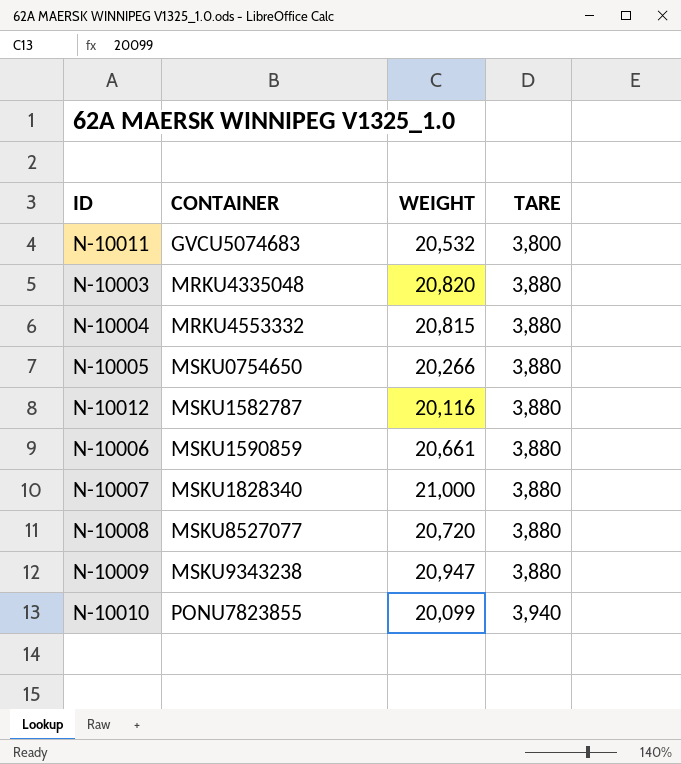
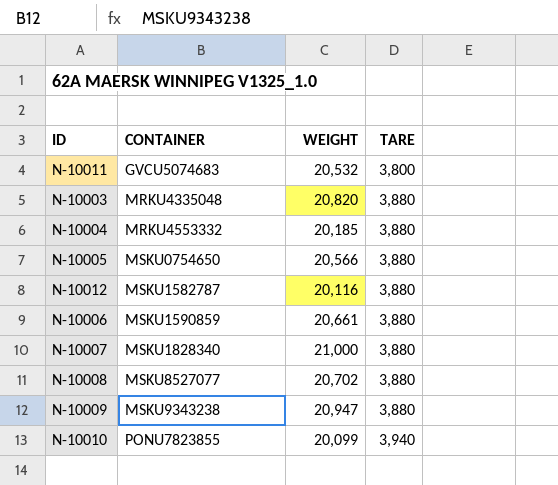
N-10004 | WEIGHT: 20,815 -> 20,185
N-10005 | WEIGHT: 20,266 -> 20,566
N-10008 | WEIGHT: 20,720 -> 20,702

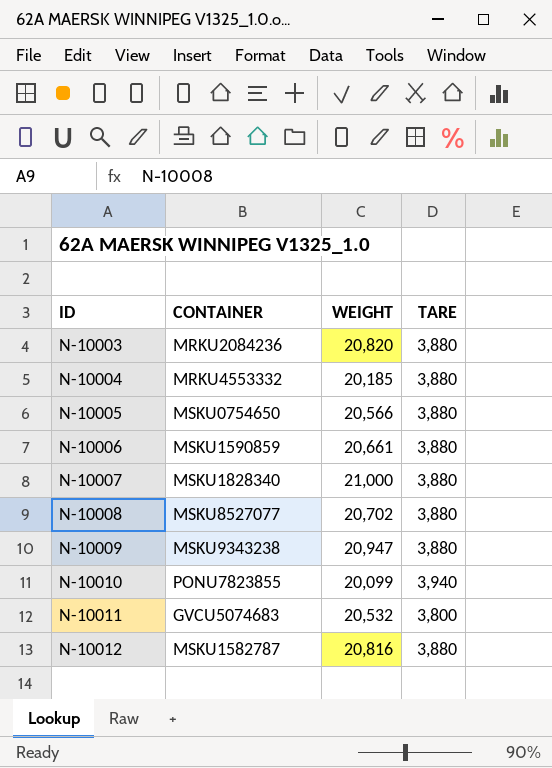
row order: CONTAINER ascending -> ID ascending
N-10003 | CONTAINER: MRKU4335048 -> MRKU2084236
N-10012 | WEIGHT: 20,116 -> 20,816

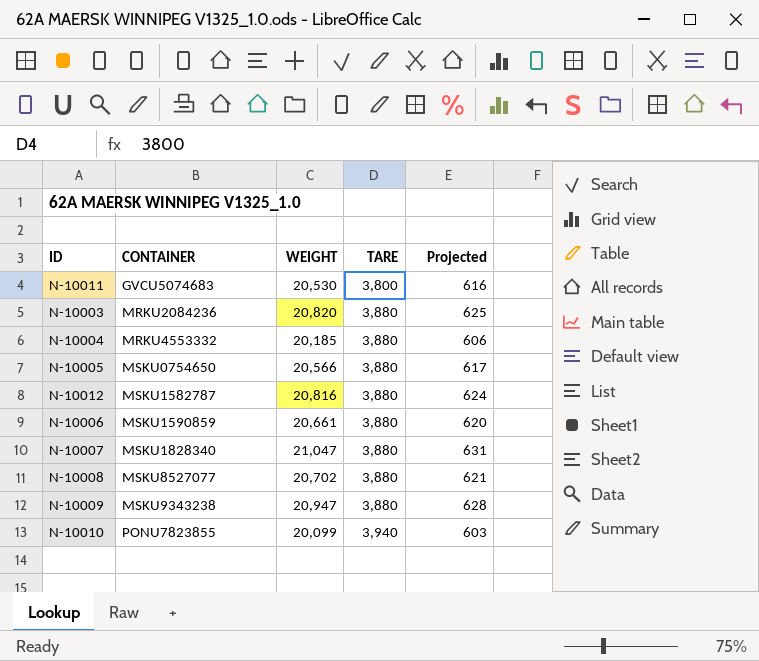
row order: ID ascending -> CONTAINER ascending
column Projected | formula: none -> [WEIGHT] * 0.03
N-10011 | WEIGHT: 20,532 -> 20,530
N-10007 | WEIGHT: 21,000 -> 21,047

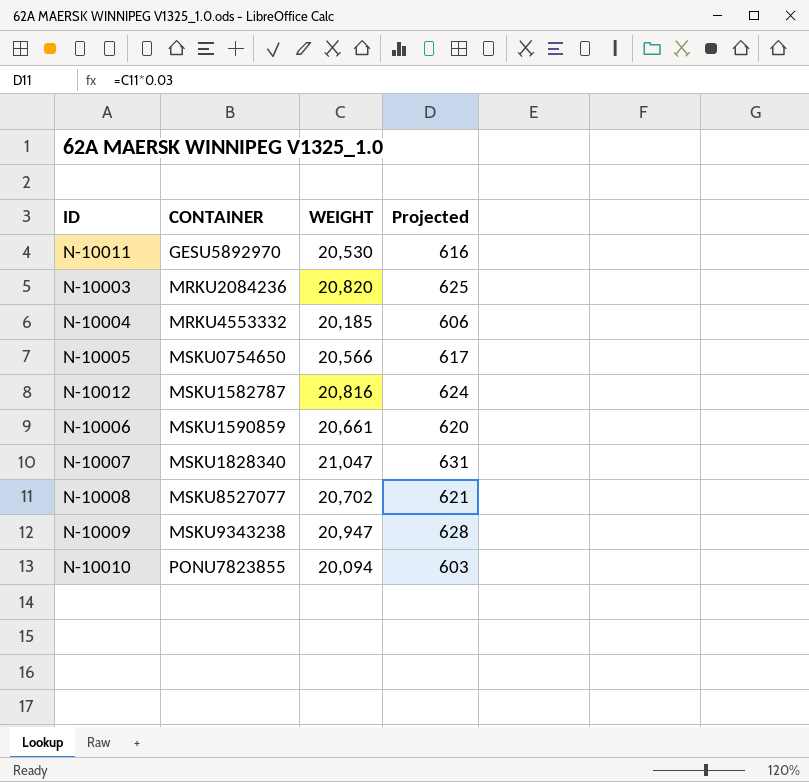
column TARE | position: 4 -> none
N-10011 | CONTAINER: GVCU5074683 -> GESU5892970
N-10010 | WEIGHT: 20,099 -> 20,094

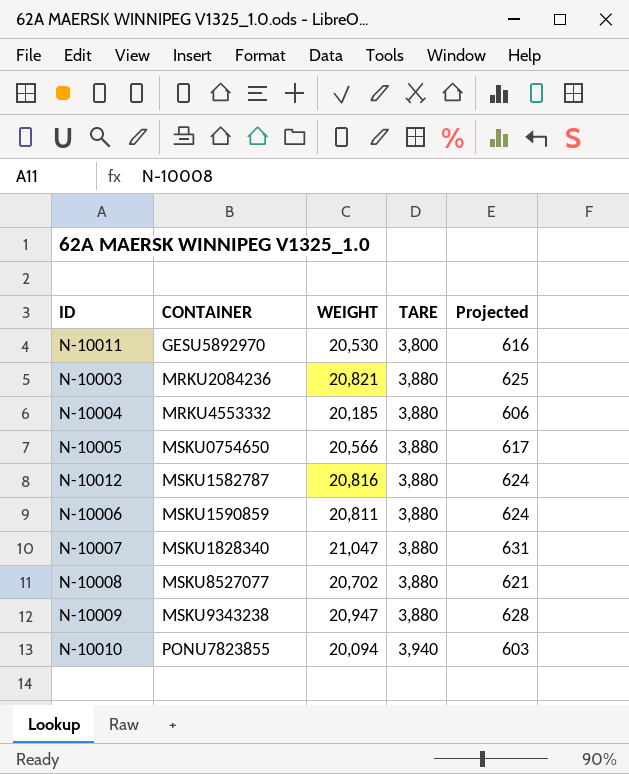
column TARE | position: none -> 4
N-10003 | WEIGHT: 20,820 -> 20,821
N-10006 | WEIGHT: 20,661 -> 20,811
N-10006 | Projected: 620 -> 624

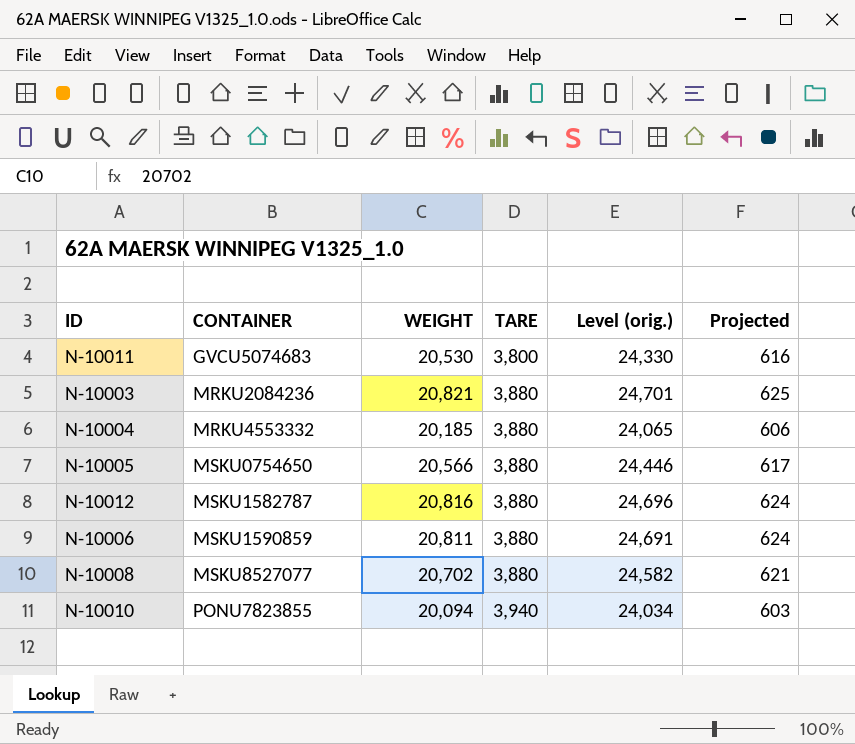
column Level (orig.) | formula: none -> [WEIGHT] + [TARE]
row N-10007: MSKU1828340 | 21,047 | 3,880 | 631 -> none
row N-10009: MSKU9343238 | 20,947 | 3,880 | 628 -> none
N-10011 | CONTAINER: GESU5892970 -> GVCU5074683

